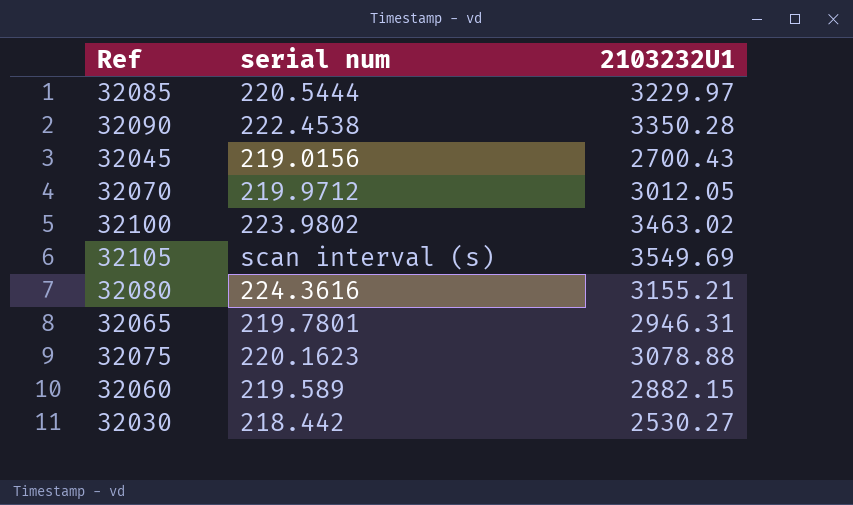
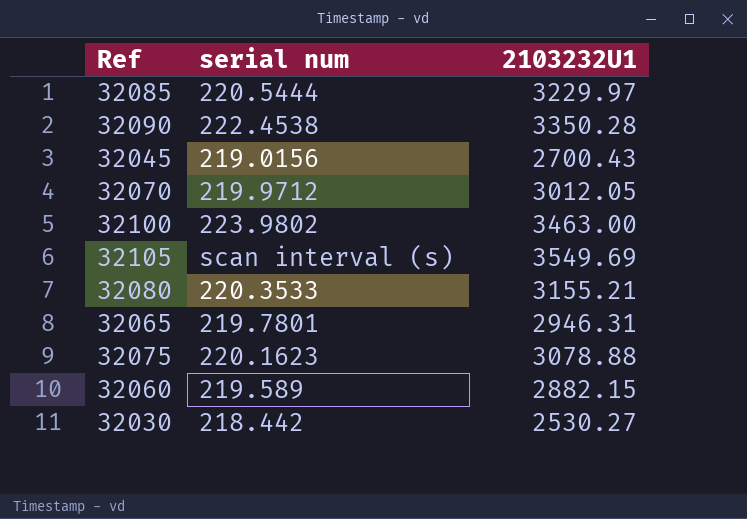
32100 | 2103232U1: 3463.02 -> 3463.00
32080 | serial num: 224.3616 -> 220.3533

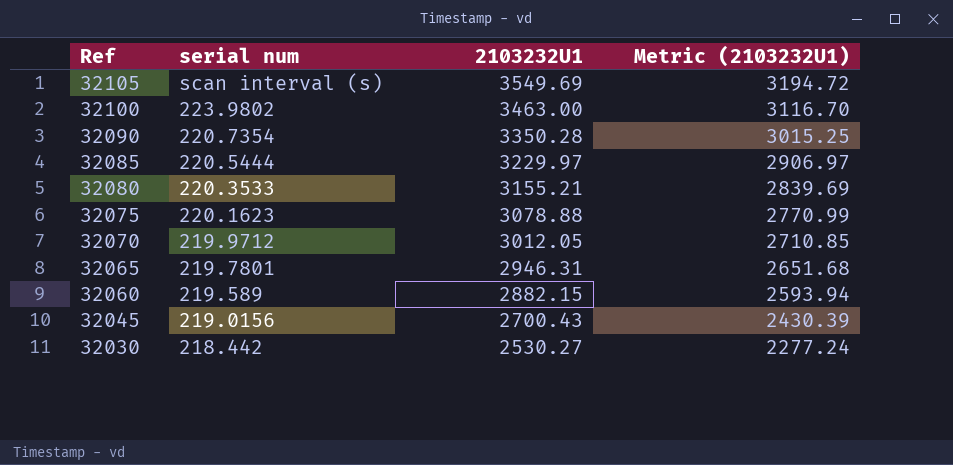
row order: none -> Ref descending
column Metric (2103232U1) | formula: none -> [2103232U1] * 0.9
32090 | serial num: 222.4538 -> 220.7354

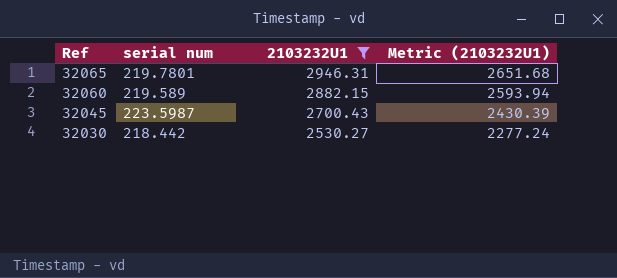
filter: none -> 2103232U1 <= 2946.31
32045 | serial num: 219.0156 -> 223.5987

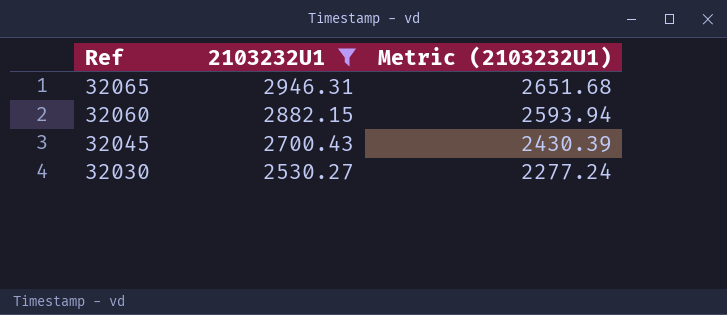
column serial num | position: 2 -> none

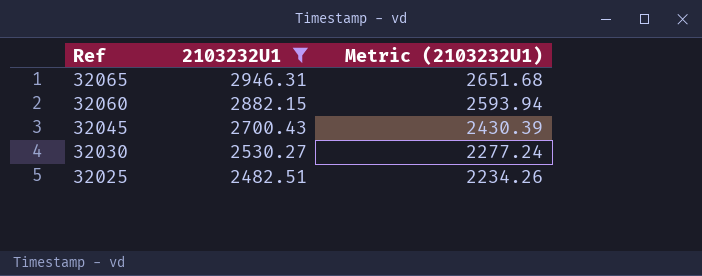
row 32025: none -> 2482.51 | 2234.26

